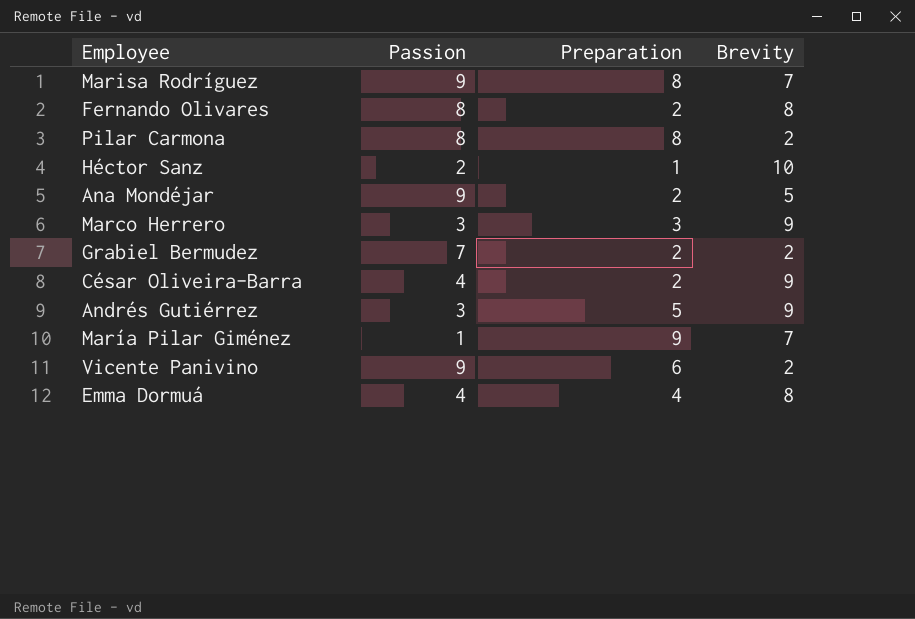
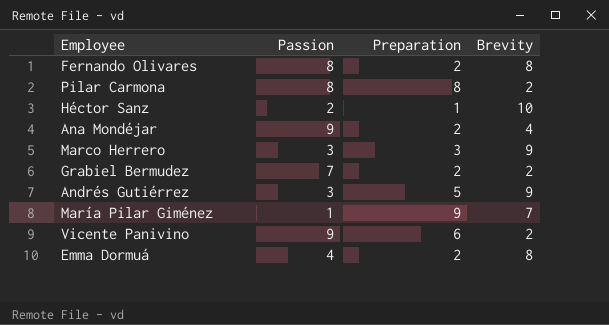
row Marisa Rodríguez: 9 | 8 | 7 -> none
row César Oliveira-Barra: 4 | 2 | 9 -> none
Ana Mondéjar | Brevity: 5 -> 4
Emma Dormuá | Preparation: 4 -> 2

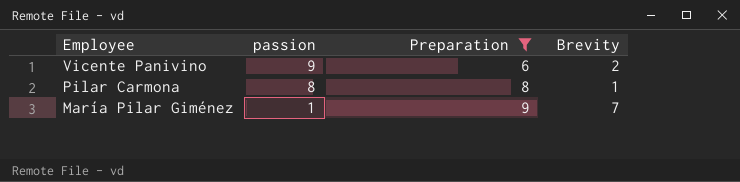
filter: none -> Preparation >= 6
row order: none -> Employee descending
column name: Passion -> passion
Pilar Carmona | Brevity: 2 -> 1

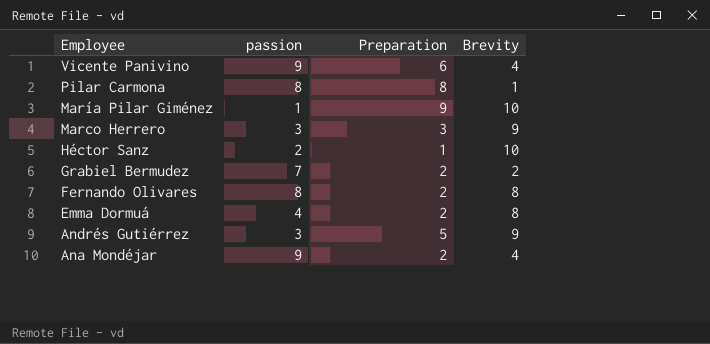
filter: Preparation >= 6 -> none
Vicente Panivino | Brevity: 2 -> 4
María Pilar Giménez | Brevity: 7 -> 10

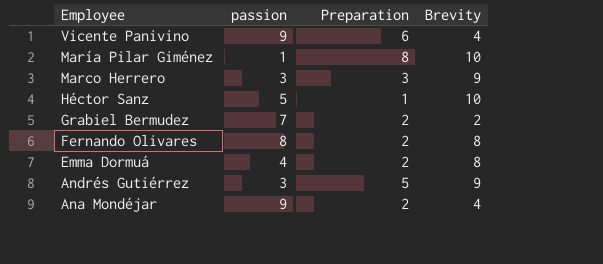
row Pilar Carmona: 8 | 8 | 1 -> none
María Pilar Giménez | Preparation: 9 -> 8
Héctor Sanz | passion: 2 -> 5

